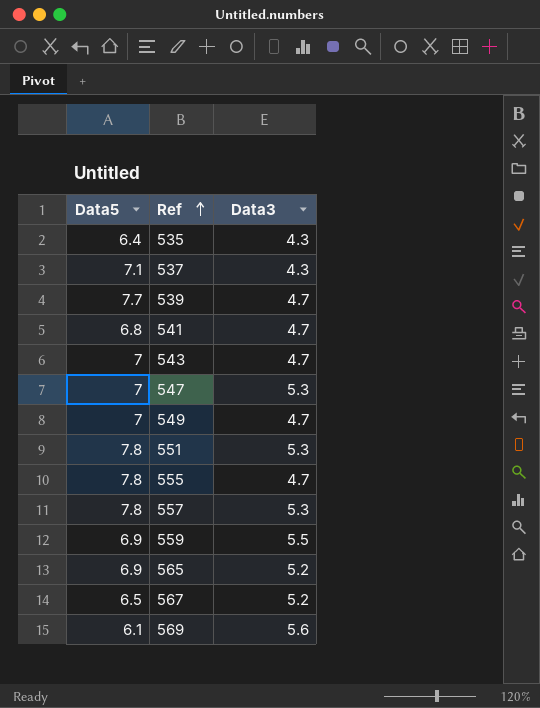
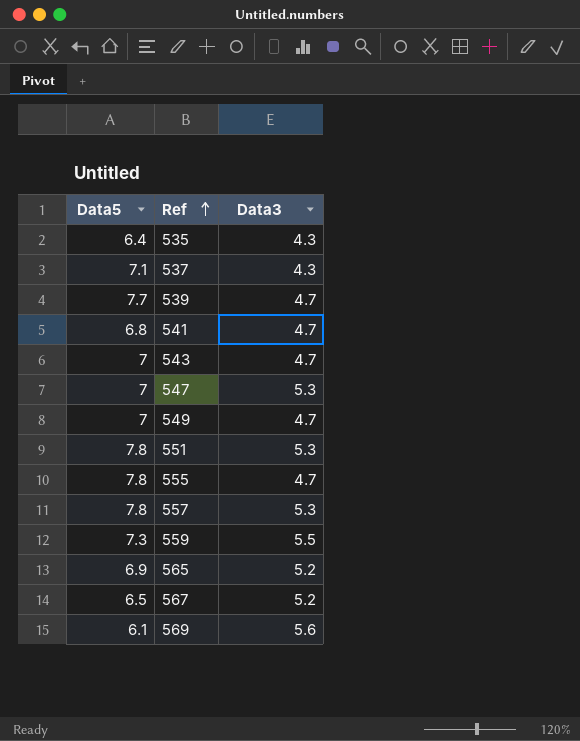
559 | Data5: 6.9 -> 7.3

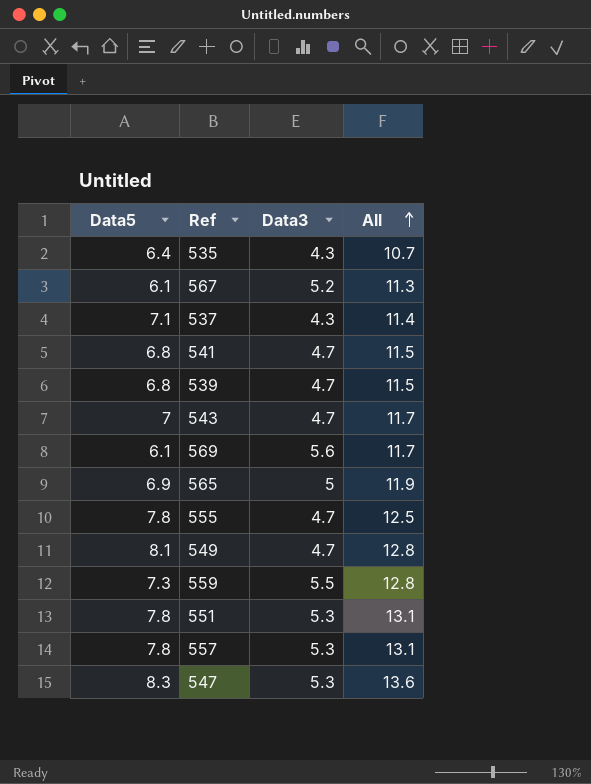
row order: Ref ascending -> All ascending
column All | formula: none -> [Data5] + [Data3]
567 | Data5: 6.5 -> 6.1
539 | Data5: 7.7 -> 6.8
565 | Data3: 5.2 -> 5
549 | Data5: 7 -> 8.1
547 | Data5: 7 -> 8.3

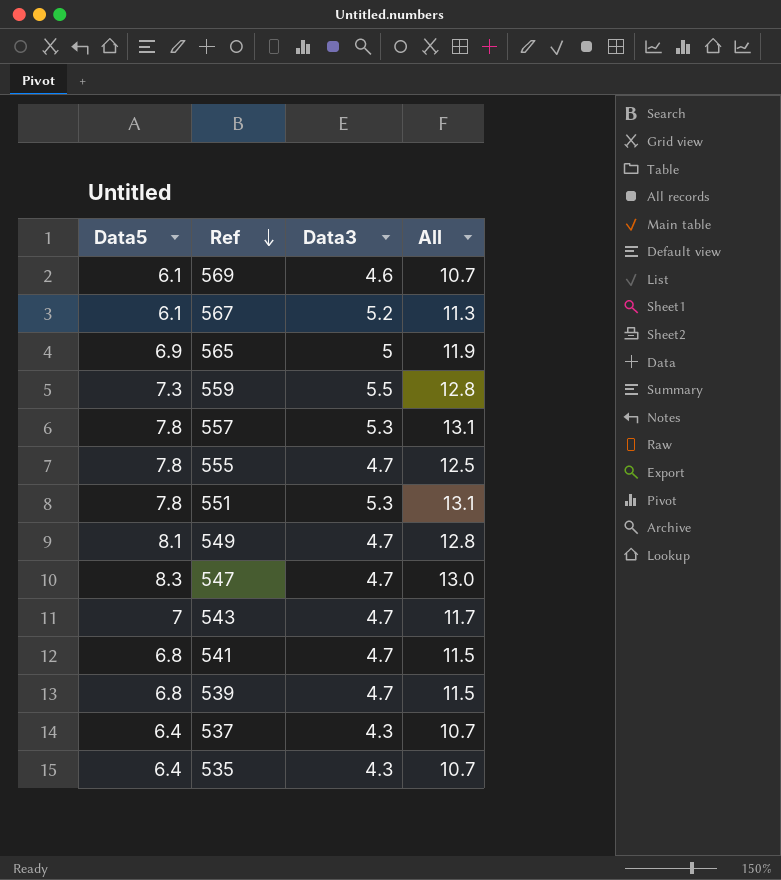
row order: All ascending -> Ref descending
569 | Data3: 5.6 -> 4.6
569 | All: 11.7 -> 10.7
547 | Data3: 5.3 -> 4.7
547 | All: 13.6 -> 13.0
537 | Data5: 7.1 -> 6.4
537 | All: 11.4 -> 10.7

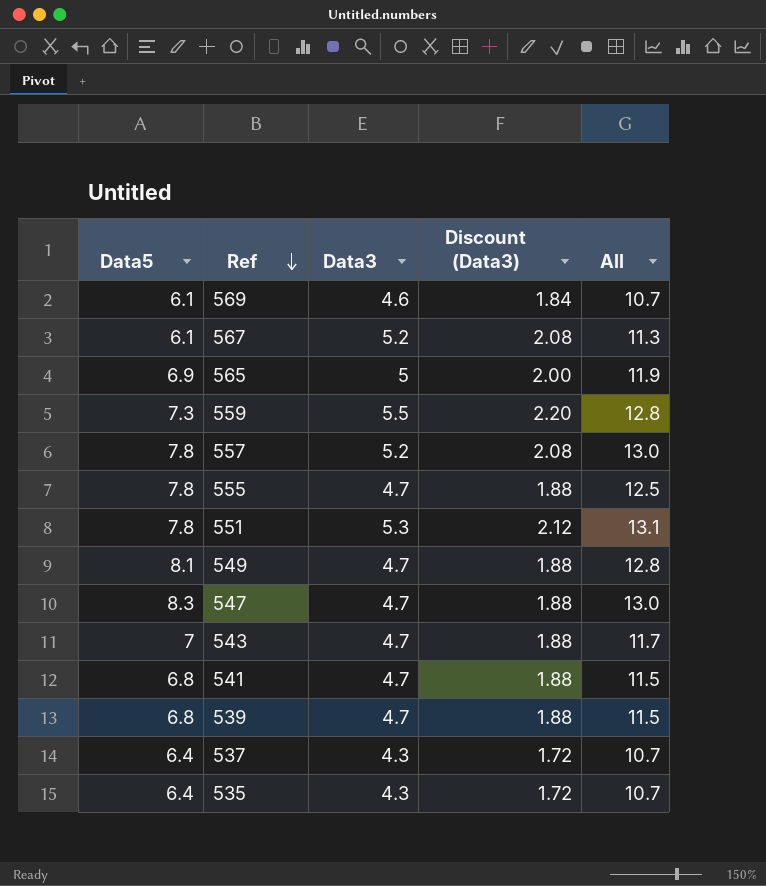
column Discount (Data3) | formula: none -> [Data3] * 0.4
557 | Data3: 5.3 -> 5.2
557 | All: 13.1 -> 13.0

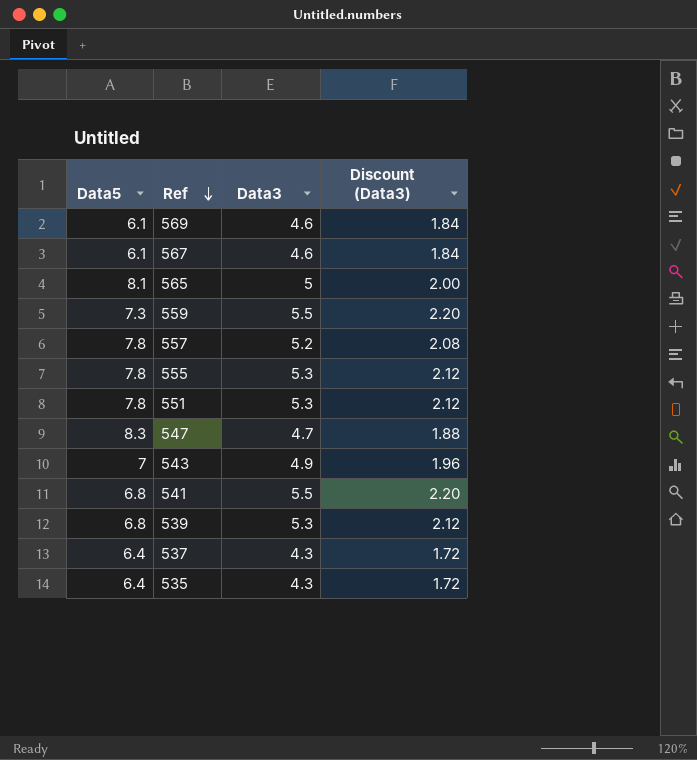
column All | formula: [Data5] + [Data3] -> none
row 549: 8.1 | 4.7 | 1.88 | 12.8 -> none
567 | Data3: 5.2 -> 4.6
567 | Discount (Data3): 2.08 -> 1.84
565 | Data5: 6.9 -> 8.1
555 | Data3: 4.7 -> 5.3
555 | Discount (Data3): 1.88 -> 2.12
543 | Data3: 4.7 -> 4.9
543 | Discount (Data3): 1.88 -> 1.96
541 | Data3: 4.7 -> 5.5
541 | Discount (Data3): 1.88 -> 2.20
539 | Data3: 4.7 -> 5.3
539 | Discount (Data3): 1.88 -> 2.12

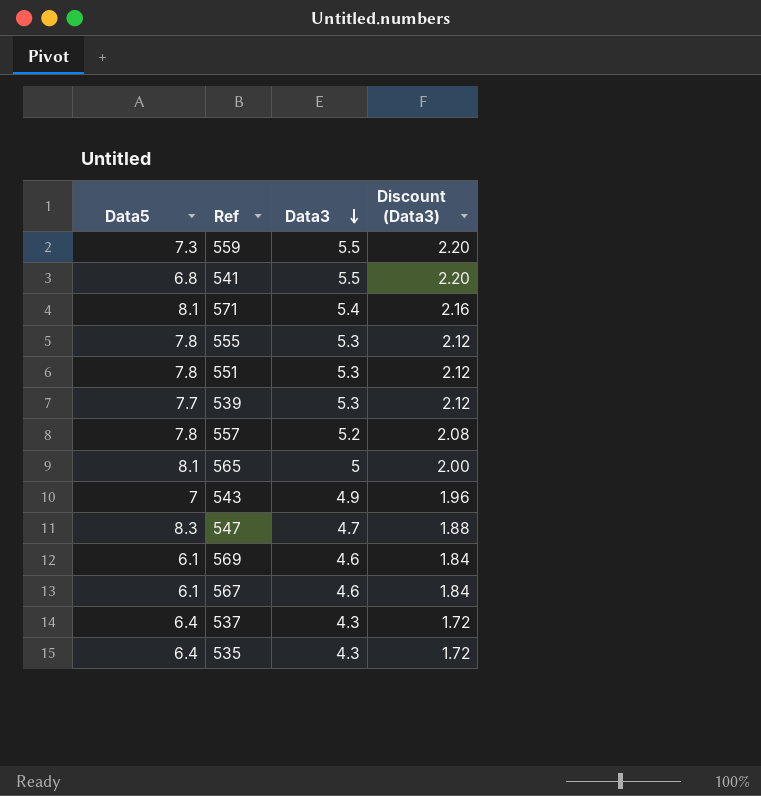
row order: Ref descending -> Data3 descending
row 571: none -> 8.1 | 5.4 | 2.16
539 | Data5: 6.8 -> 7.7

